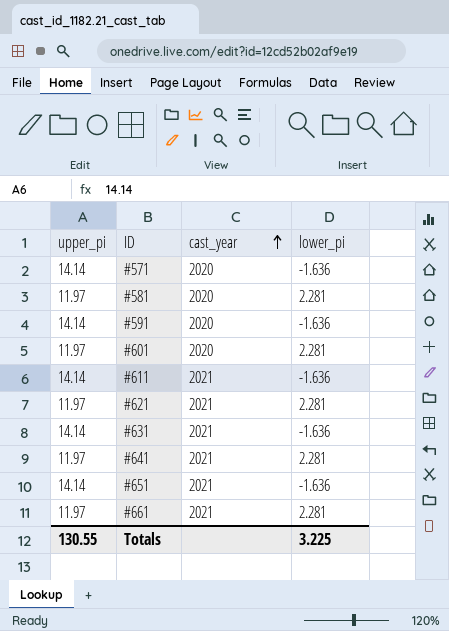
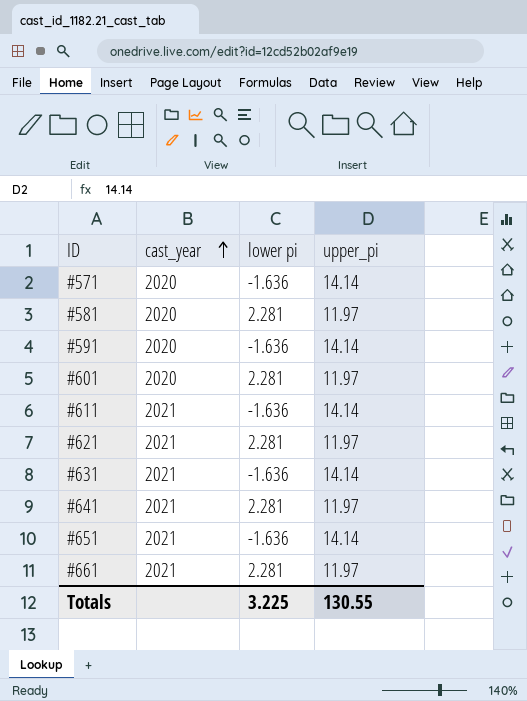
column name: lower_pi -> lower pi
column upper_pi | position: 1 -> 4

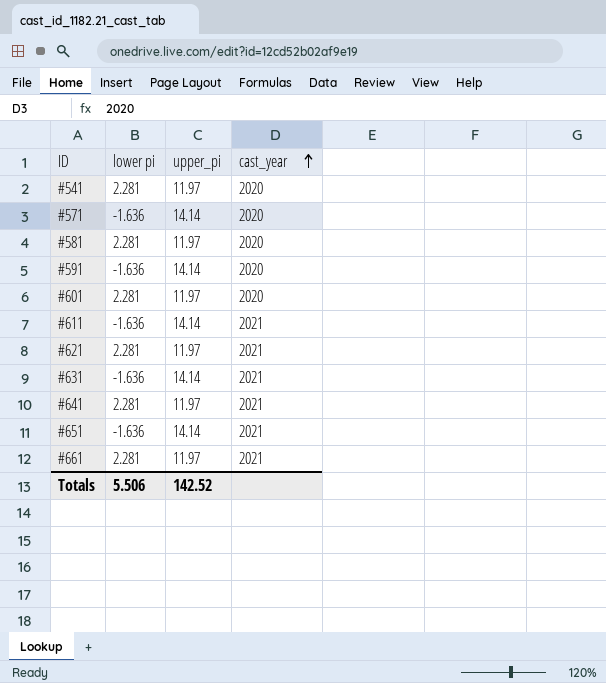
column cast_year | position: 2 -> 4
row #541: none -> 2.281 | 11.97 | 2020
Totals | lower pi: 3.225 -> 5.506
Totals | upper_pi: 130.55 -> 142.52

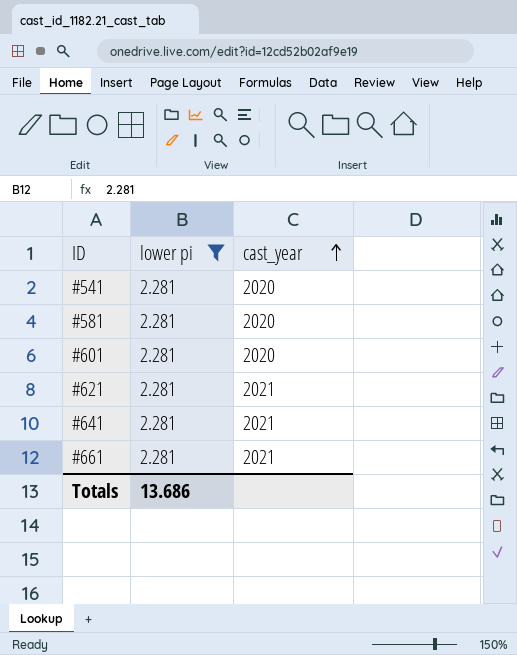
filter: none -> lower pi = 2.281
column upper_pi | position: 3 -> none
Totals | lower pi: 5.506 -> 13.686

